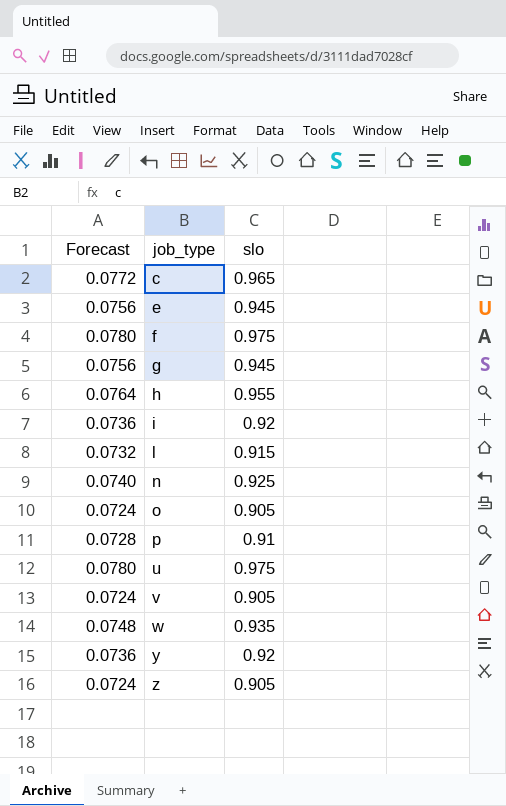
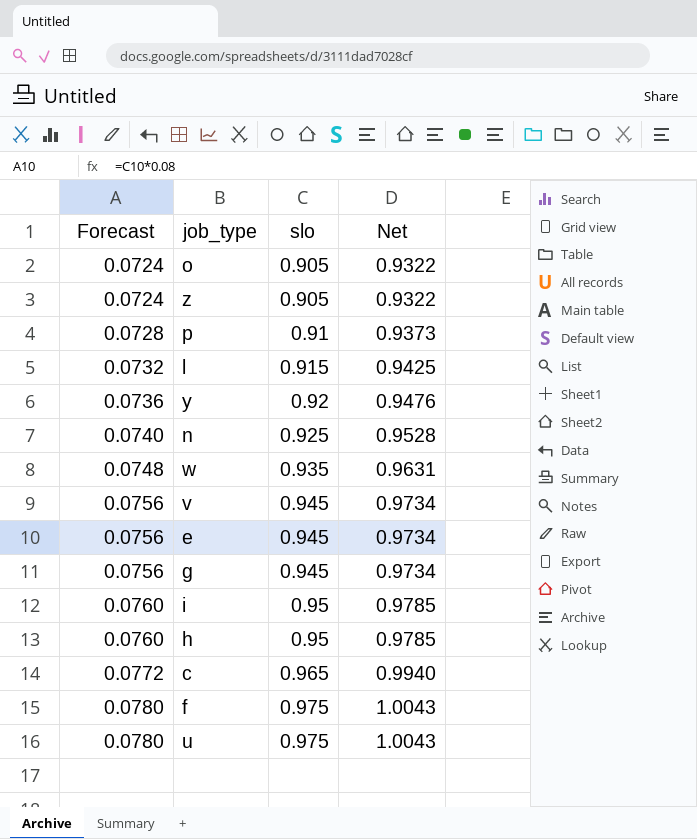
row order: job_type ascending -> Forecast ascending
column Net | formula: none -> [slo] * 1.03
v | Forecast: 0.0724 -> 0.0756
v | slo: 0.905 -> 0.945
i | Forecast: 0.0736 -> 0.0760
i | slo: 0.92 -> 0.95
h | Forecast: 0.0764 -> 0.0760
h | slo: 0.955 -> 0.95

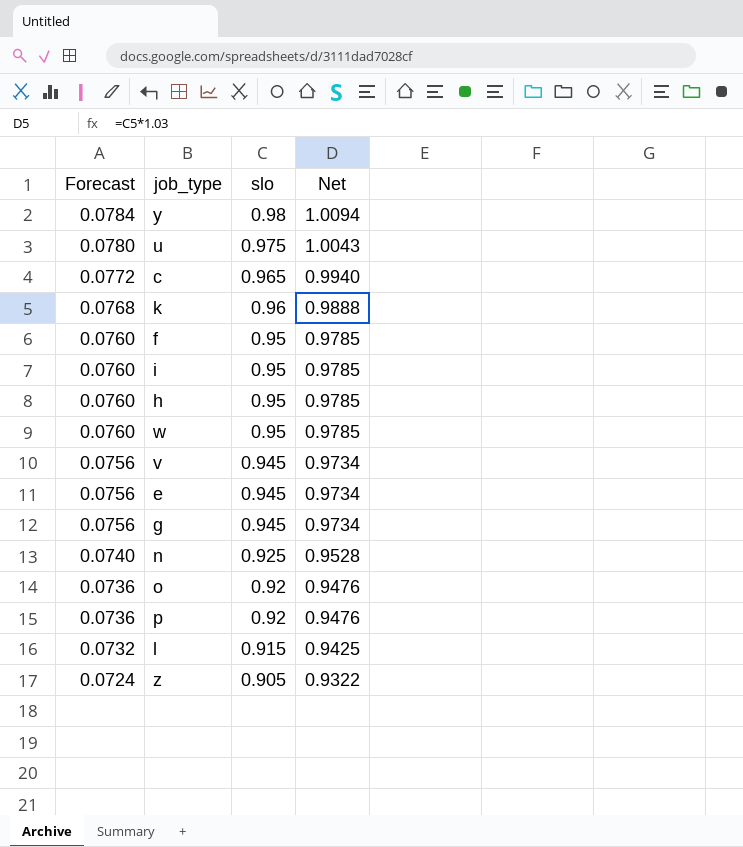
row order: Forecast ascending -> Forecast descending
y | Forecast: 0.0736 -> 0.0784
y | slo: 0.92 -> 0.98
y | Net: 0.9476 -> 1.0094
row k: none -> 0.0768 | 0.96 | 0.9888
f | Forecast: 0.0780 -> 0.0760
f | slo: 0.975 -> 0.95
f | Net: 1.0043 -> 0.9785
w | Forecast: 0.0748 -> 0.0760
w | slo: 0.935 -> 0.95
w | Net: 0.9631 -> 0.9785
o | Forecast: 0.0724 -> 0.0736
o | slo: 0.905 -> 0.92
o | Net: 0.9322 -> 0.9476
p | Forecast: 0.0728 -> 0.0736
p | slo: 0.91 -> 0.92
p | Net: 0.9373 -> 0.9476

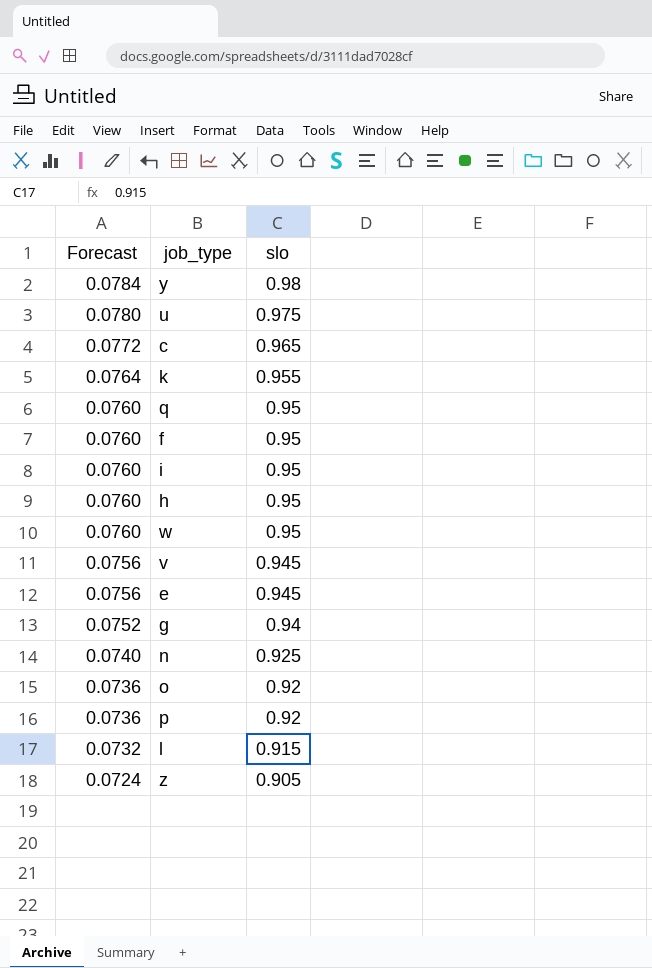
column Net | formula: [slo] * 1.03 -> none
k | Forecast: 0.0768 -> 0.0764
k | slo: 0.96 -> 0.955
row q: none -> 0.0760 | 0.95
g | Forecast: 0.0756 -> 0.0752
g | slo: 0.945 -> 0.94

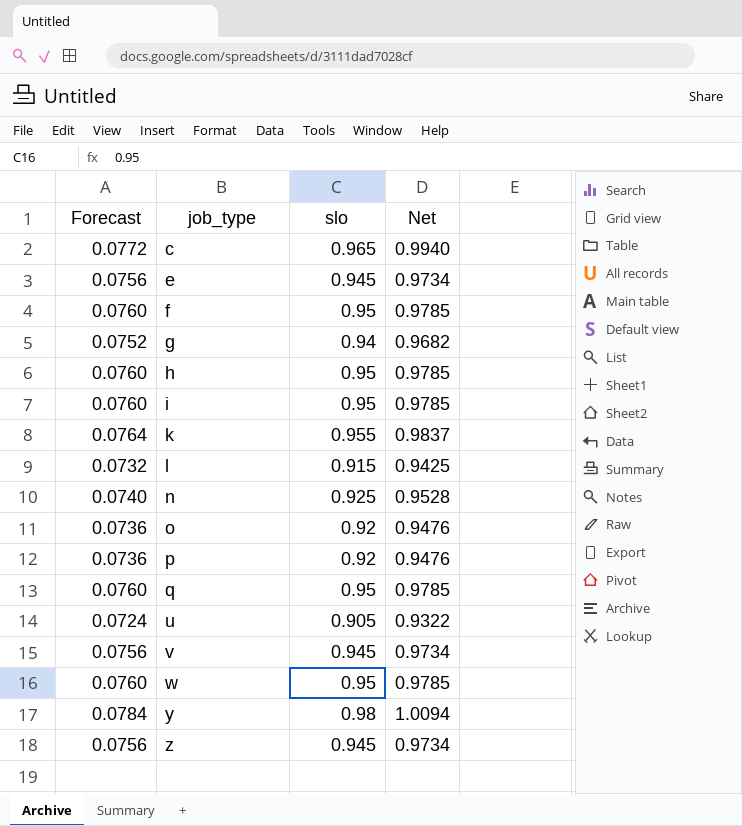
row order: Forecast descending -> job_type ascending
column Net | formula: none -> [slo] * 1.03
u | Forecast: 0.0780 -> 0.0724
u | slo: 0.975 -> 0.905
z | Forecast: 0.0724 -> 0.0756
z | slo: 0.905 -> 0.945

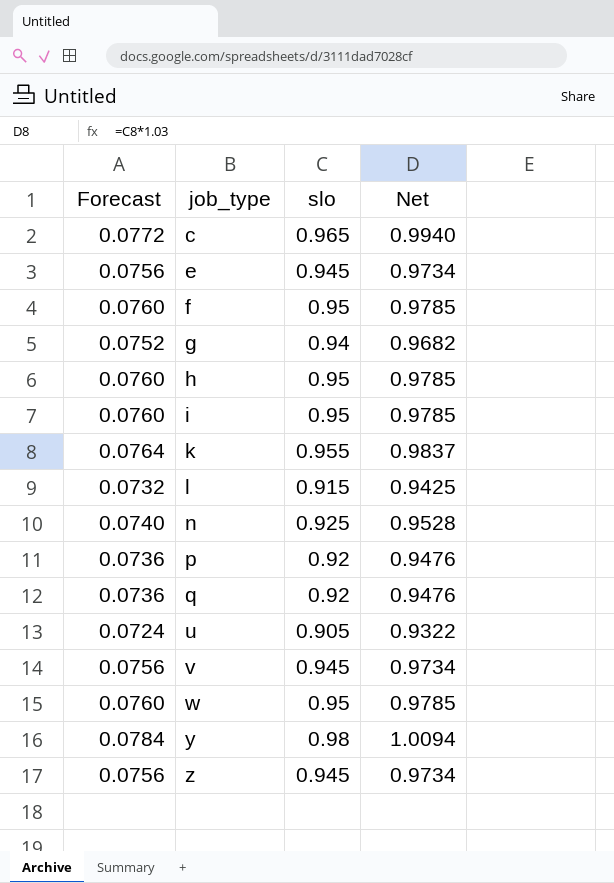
row o: 0.0736 | 0.92 | 0.9476 -> none
q | Forecast: 0.0760 -> 0.0736
q | slo: 0.95 -> 0.92
q | Net: 0.9785 -> 0.9476

